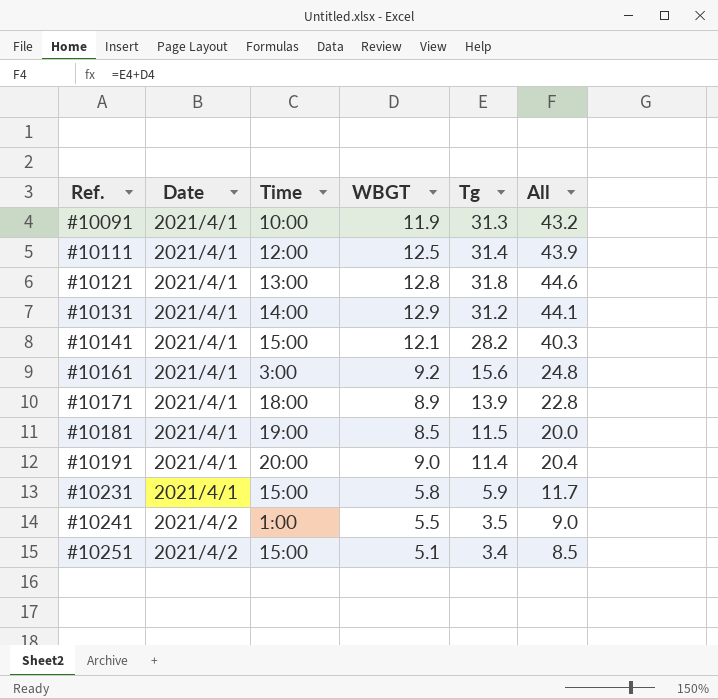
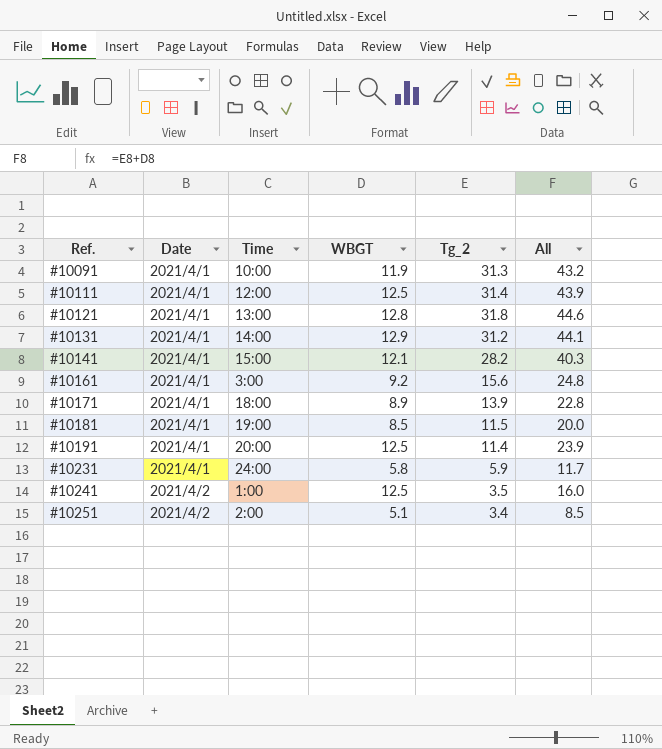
column name: Tg -> Tg_2
#10191 | WBGT: 9.0 -> 12.5
#10191 | All: 20.4 -> 23.9
#10231 | Time: 15:00 -> 24:00
#10241 | WBGT: 5.5 -> 12.5
#10241 | All: 9.0 -> 16.0
#10251 | Time: 15:00 -> 2:00

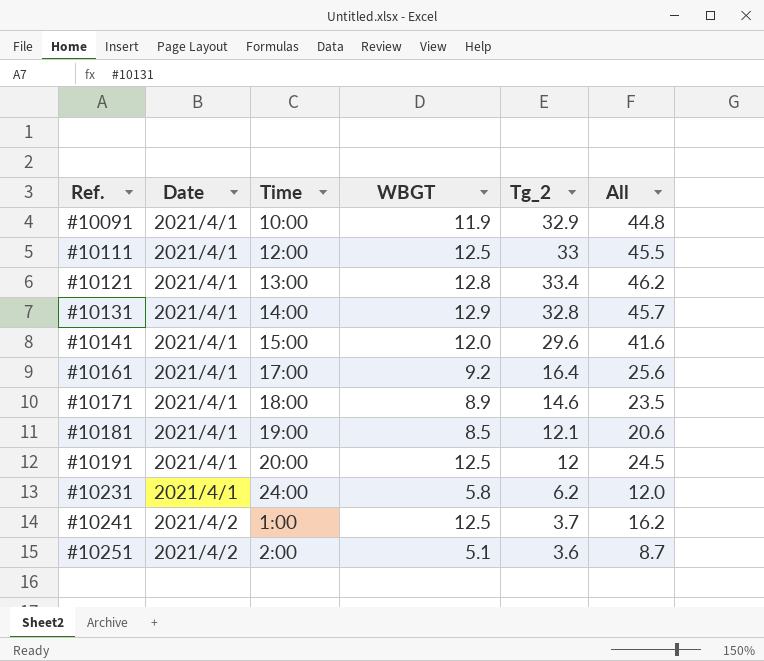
#10091 | Tg_2: 31.3 -> 32.9
#10091 | All: 43.2 -> 44.8
#10111 | Tg_2: 31.4 -> 33
#10111 | All: 43.9 -> 45.5
#10121 | Tg_2: 31.8 -> 33.4
#10121 | All: 44.6 -> 46.2
#10131 | Tg_2: 31.2 -> 32.8
#10131 | All: 44.1 -> 45.7
#10141 | WBGT: 12.1 -> 12.0
#10141 | Tg_2: 28.2 -> 29.6
#10141 | All: 40.3 -> 41.6
#10161 | Time: 3:00 -> 17:00
#10161 | Tg_2: 15.6 -> 16.4
#10161 | All: 24.8 -> 25.6
#10171 | Tg_2: 13.9 -> 14.6
#10171 | All: 22.8 -> 23.5
#10181 | Tg_2: 11.5 -> 12.1
#10181 | All: 20.0 -> 20.6
#10191 | Tg_2: 11.4 -> 12
#10191 | All: 23.9 -> 24.5
#10231 | Tg_2: 5.9 -> 6.2
#10231 | All: 11.7 -> 12.0
#10241 | Tg_2: 3.5 -> 3.7
#10241 | All: 16.0 -> 16.2
#10251 | Tg_2: 3.4 -> 3.6
#10251 | All: 8.5 -> 8.7

